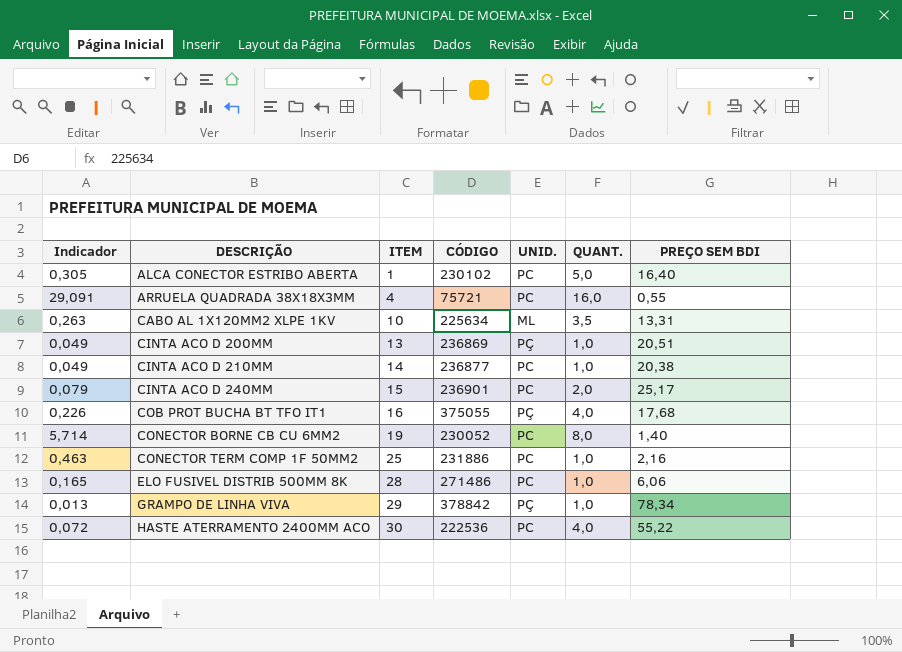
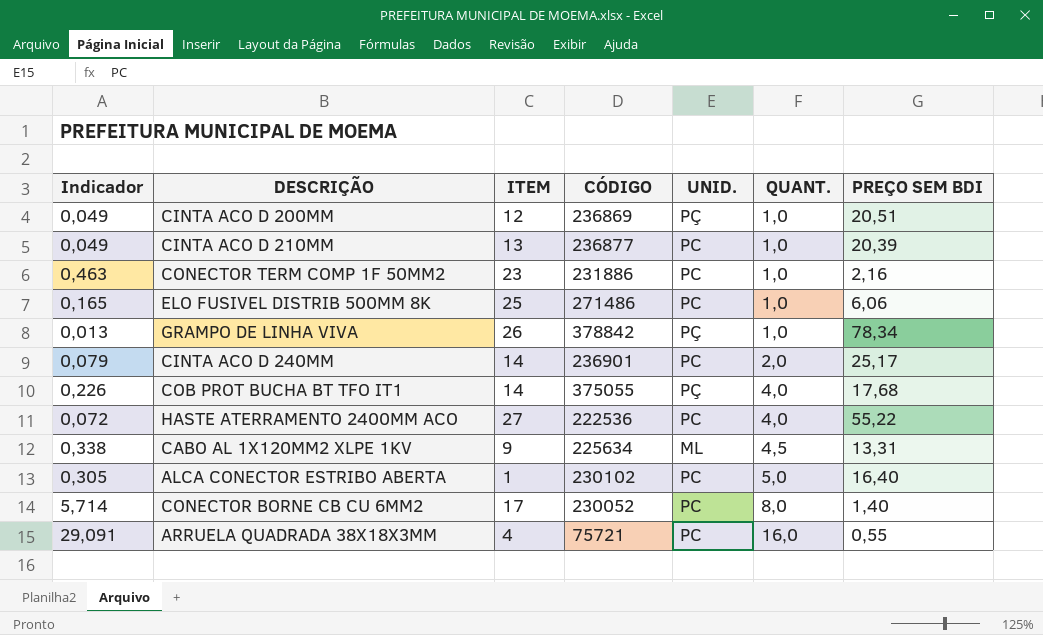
row order: DESCRIÇÃO ascending -> QUANT. ascending
CINTA ACO D 200MM | ITEM: 13 -> 12
CINTA ACO D 210MM | ITEM: 14 -> 13
CINTA ACO D 210MM | PREÇO SEM BDI: 20,38 -> 20,39
CONECTOR TERM COMP 1F 50MM2 | ITEM: 25 -> 23
ELO FUSIVEL DISTRIB 500MM 8K | ITEM: 28 -> 25
GRAMPO DE LINHA VIVA | ITEM: 29 -> 26
CINTA ACO D 240MM | ITEM: 15 -> 14
COB PROT BUCHA BT TFO IT1 | ITEM: 16 -> 14
HASTE ATERRAMENTO 2400MM ACO | ITEM: 30 -> 27
CABO AL 1X120MM2 XLPE 1KV | Indicador: 0,263 -> 0,338
CABO AL 1X120MM2 XLPE 1KV | ITEM: 10 -> 9
CABO AL 1X120MM2 XLPE 1KV | QUANT.: 3,5 -> 4,5
CONECTOR BORNE CB CU 6MM2 | ITEM: 19 -> 17

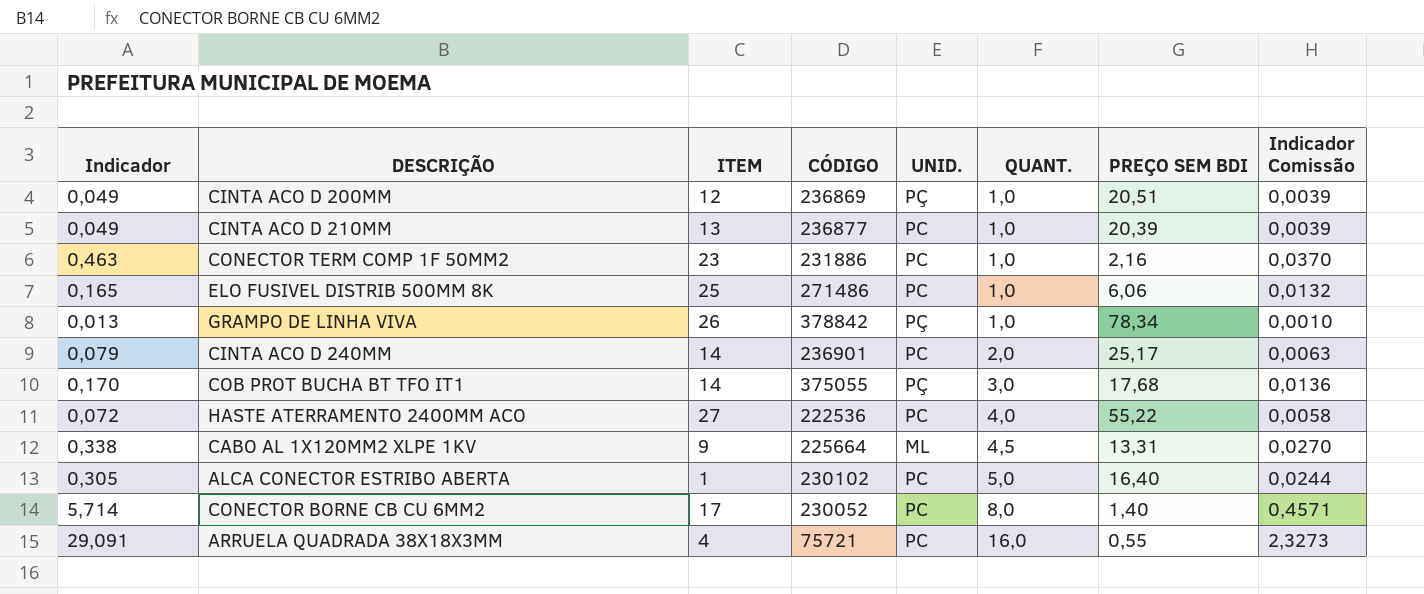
column Indicador Comissão | formula: none -> [Indicador] * 0,08
COB PROT BUCHA BT TFO IT1 | Indicador: 0,226 -> 0,170
COB PROT BUCHA BT TFO IT1 | QUANT.: 4,0 -> 3,0
CABO AL 1X120MM2 XLPE 1KV | CÓDIGO: 225634 -> 225664

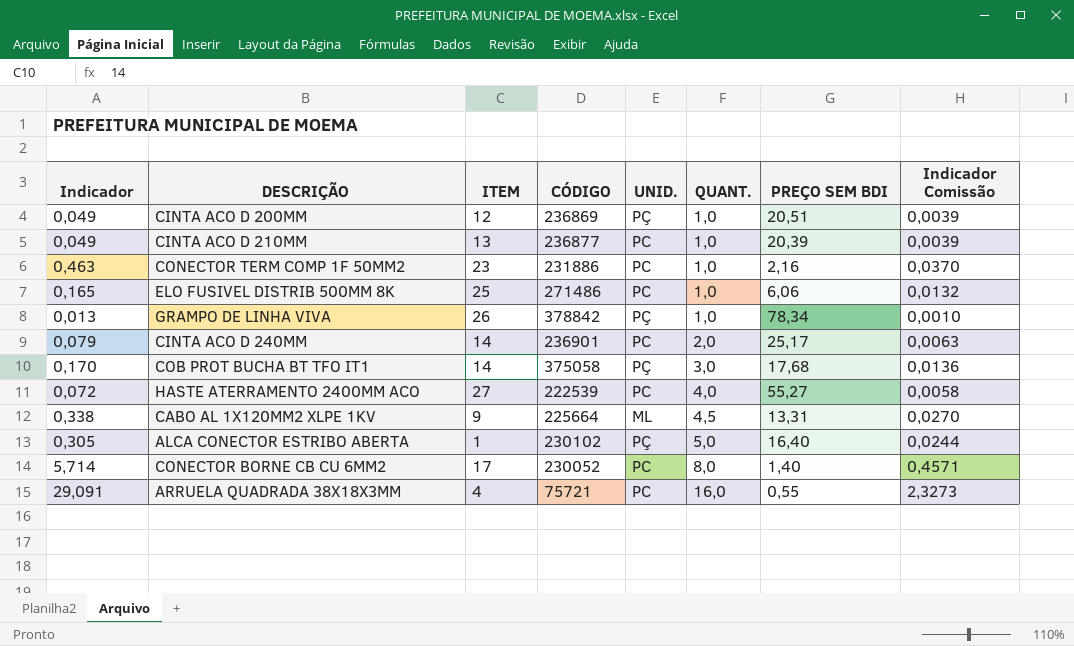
COB PROT BUCHA BT TFO IT1 | CÓDIGO: 375055 -> 375058
HASTE ATERRAMENTO 2400MM ACO | CÓDIGO: 222536 -> 222539
HASTE ATERRAMENTO 2400MM ACO | PREÇO SEM BDI: 55,22 -> 55,27
ALCA CONECTOR ESTRIBO ABERTA | UNID.: PC -> PÇ

